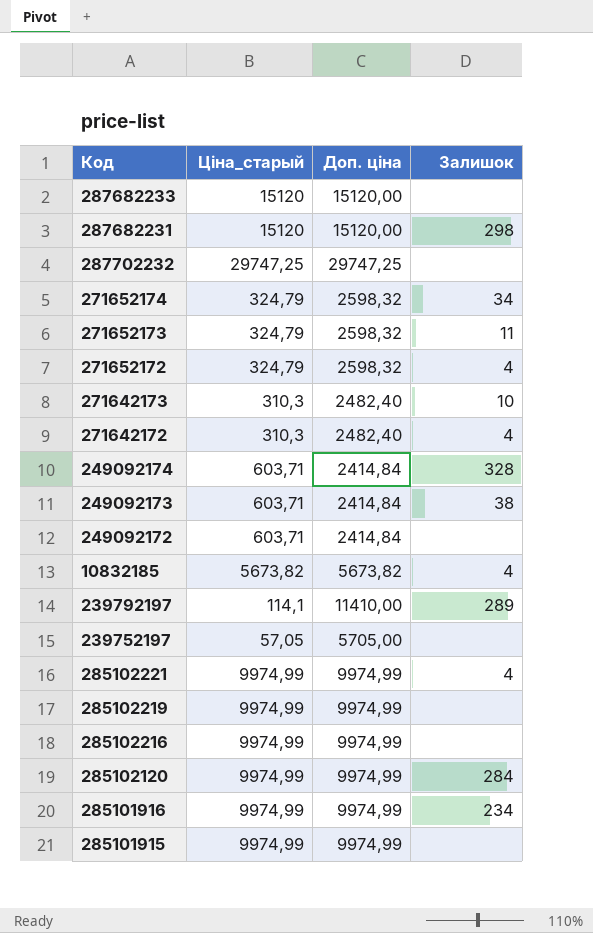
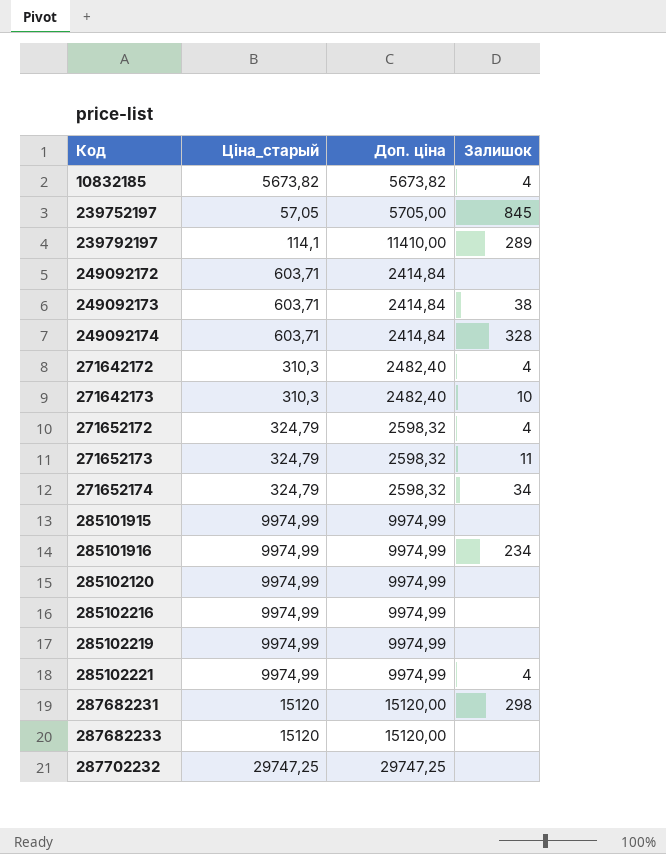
row order: none -> Код ascending
239752197 | Залишок: none -> 845
285102120 | Залишок: 284 -> none

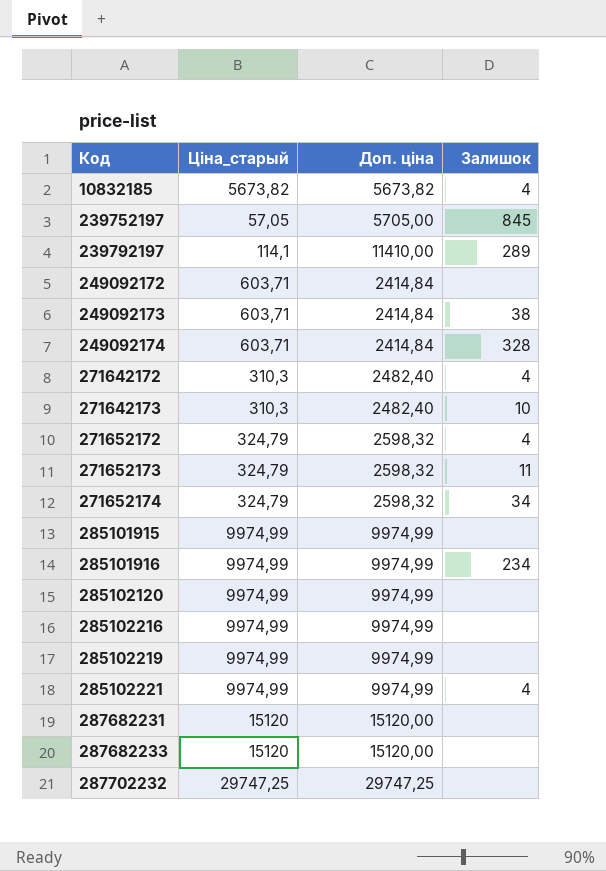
287682231 | Залишок: 298 -> none

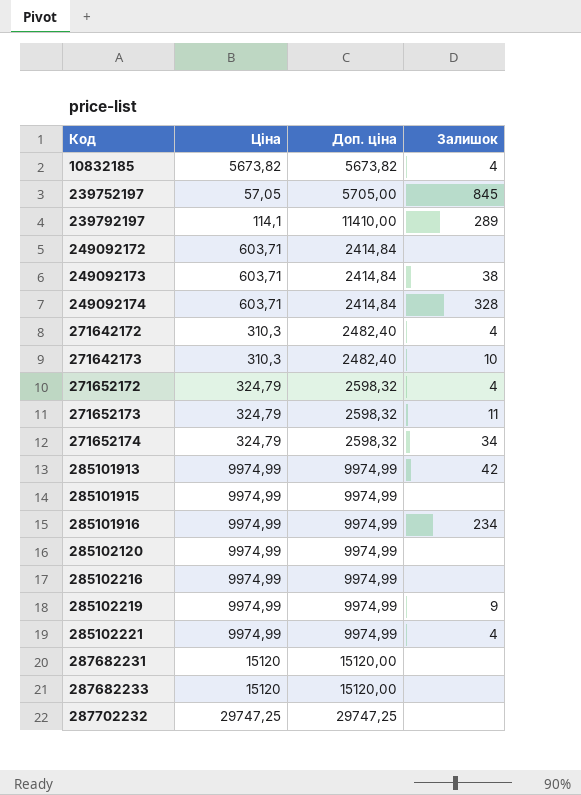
column name: Ціна_старый -> Ціна
row 285101913: none -> 9974,99 | 9974,99 | 42
285102219 | Залишок: none -> 9

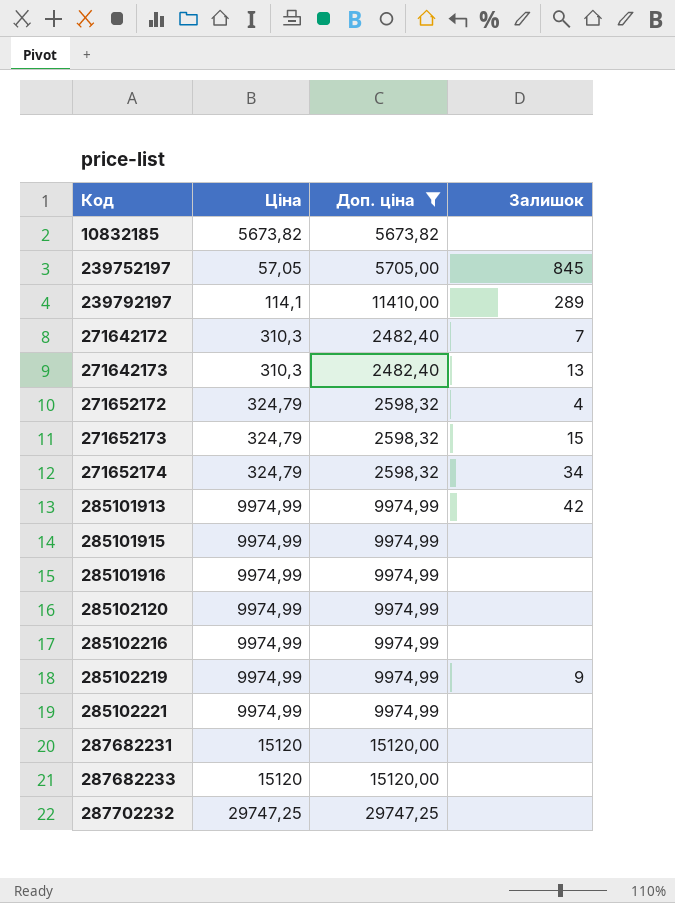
filter: none -> Доп. ціна != 2414,84
10832185 | Залишок: 4 -> none
271642172 | Залишок: 4 -> 7
271642173 | Залишок: 10 -> 13
271652173 | Залишок: 11 -> 15
285101916 | Залишок: 234 -> none
285102221 | Залишок: 4 -> none

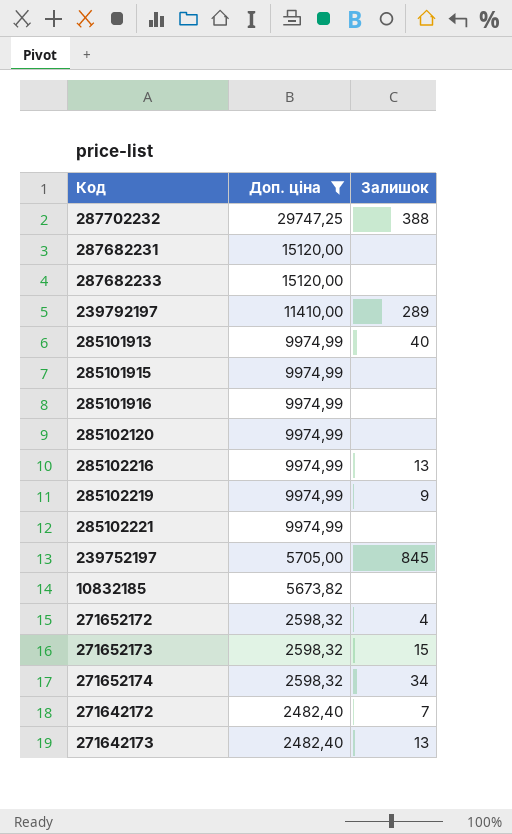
row order: Код ascending -> Доп. ціна descending
column Ціна | position: 2 -> none
287702232 | Залишок: none -> 388
285101913 | Залишок: 42 -> 40
285102216 | Залишок: none -> 13

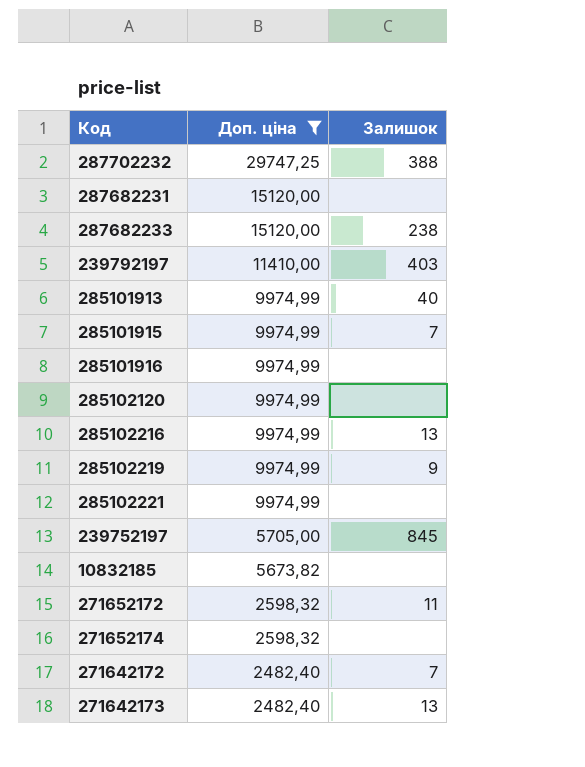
row 271652173: 2598,32 | 15 -> none
287682233 | Залишок: none -> 238
239792197 | Залишок: 289 -> 403
285101915 | Залишок: none -> 7
271652172 | Залишок: 4 -> 11
271652174 | Залишок: 34 -> none

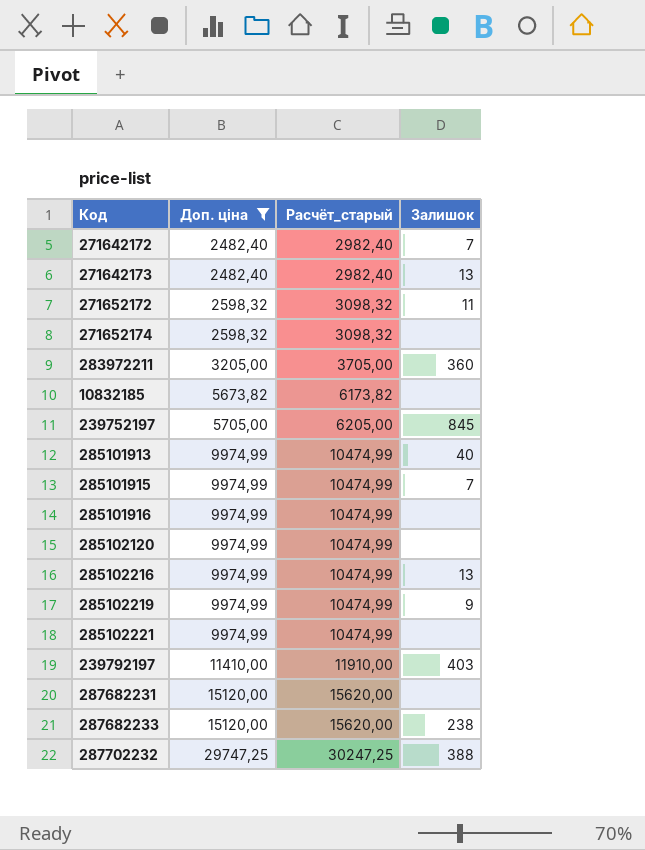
row order: Доп. ціна descending -> Доп. ціна ascending
column Расчёт_старый | formula: none -> [Доп. ціна] + 500
row 283972211: none -> 3205,00 | 3705,00 | 360

